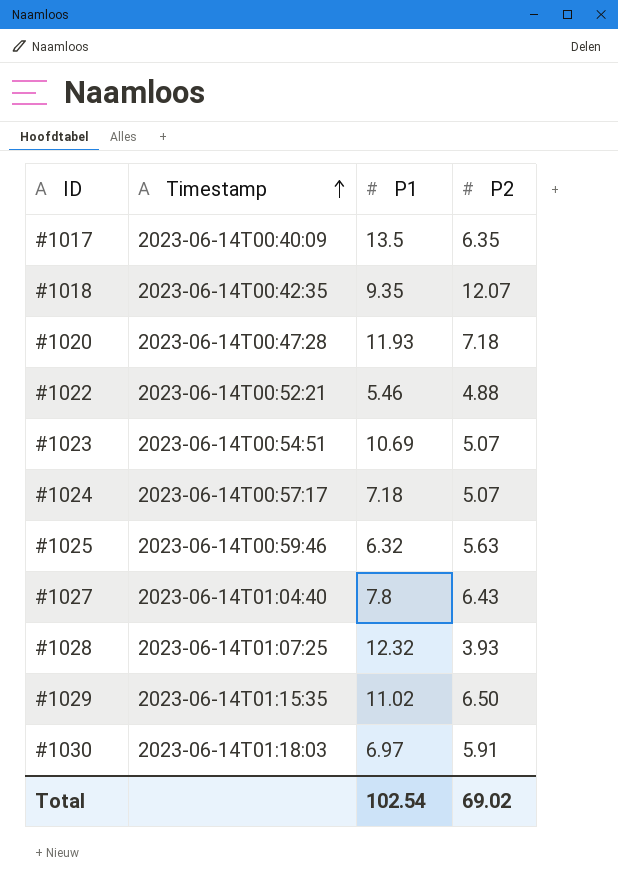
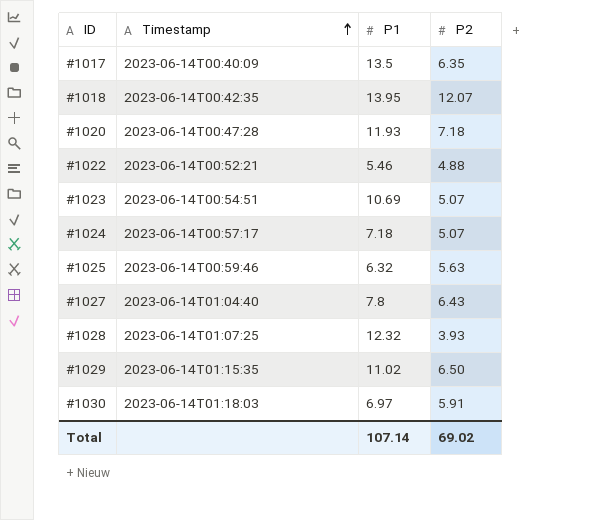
#1018 | P1: 9.35 -> 13.95
Total | P1: 102.54 -> 107.14

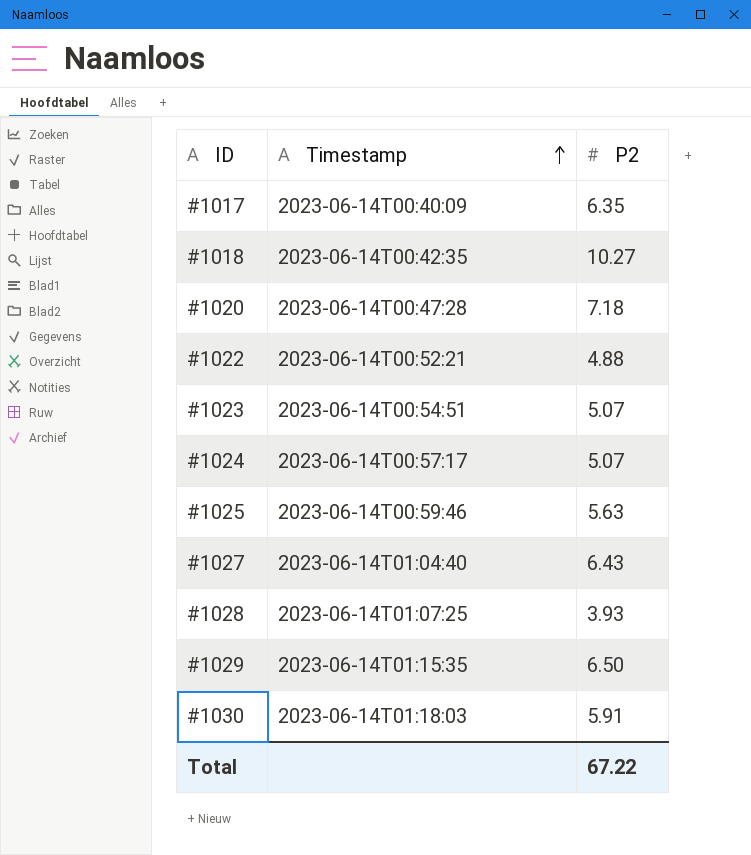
column P1 | position: 3 -> none
#1018 | P2: 12.07 -> 10.27
Total | P2: 69.02 -> 67.22

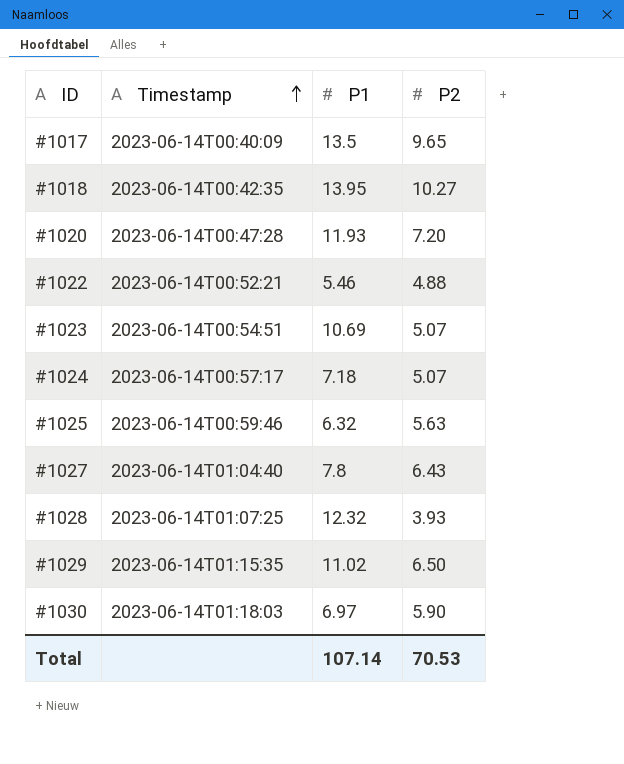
column P1 | position: none -> 3
#1017 | P2: 6.35 -> 9.65
#1020 | P2: 7.18 -> 7.20
#1030 | P2: 5.91 -> 5.90
Total | P2: 67.22 -> 70.53

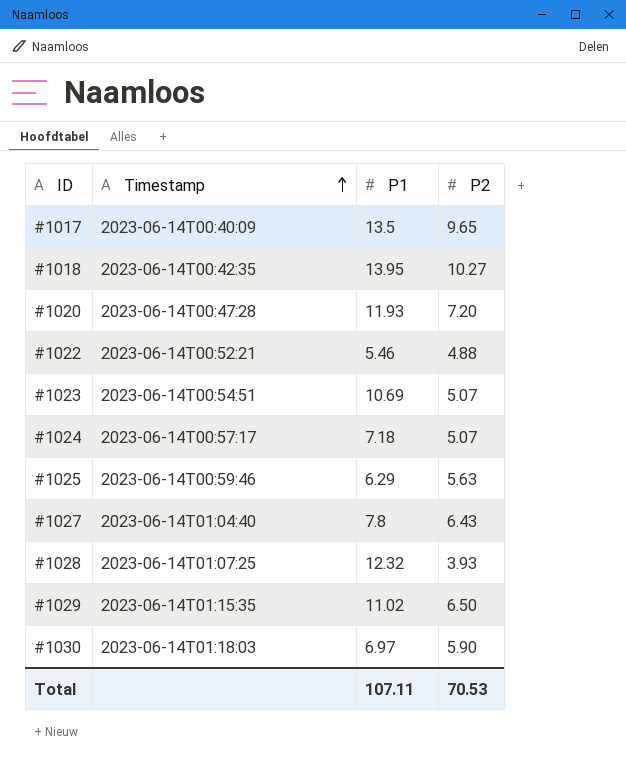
#1025 | P1: 6.32 -> 6.29
Total | P1: 107.14 -> 107.11

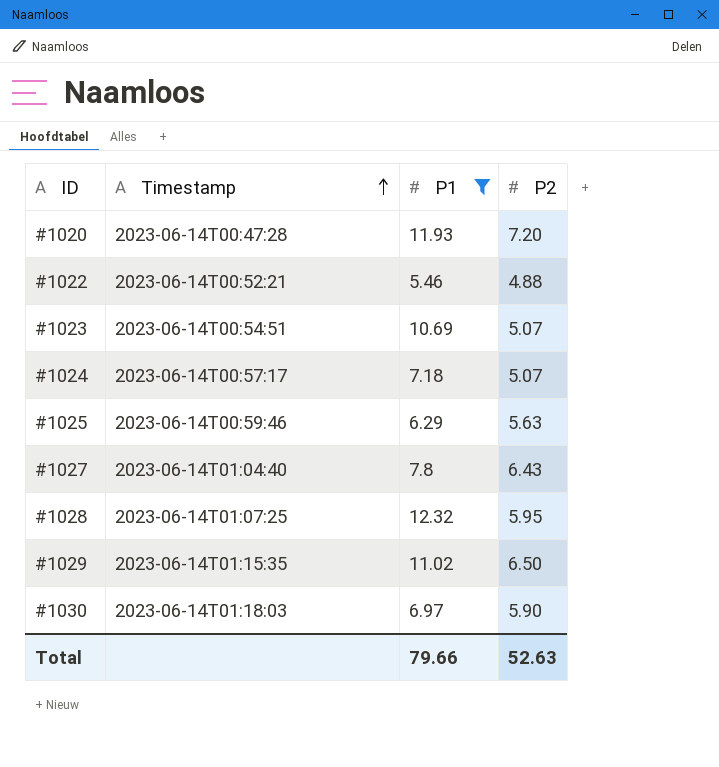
filter: none -> P1 <= 12.32
#1028 | P2: 3.93 -> 5.95
Total | P1: 107.11 -> 79.66
Total | P2: 70.53 -> 52.63

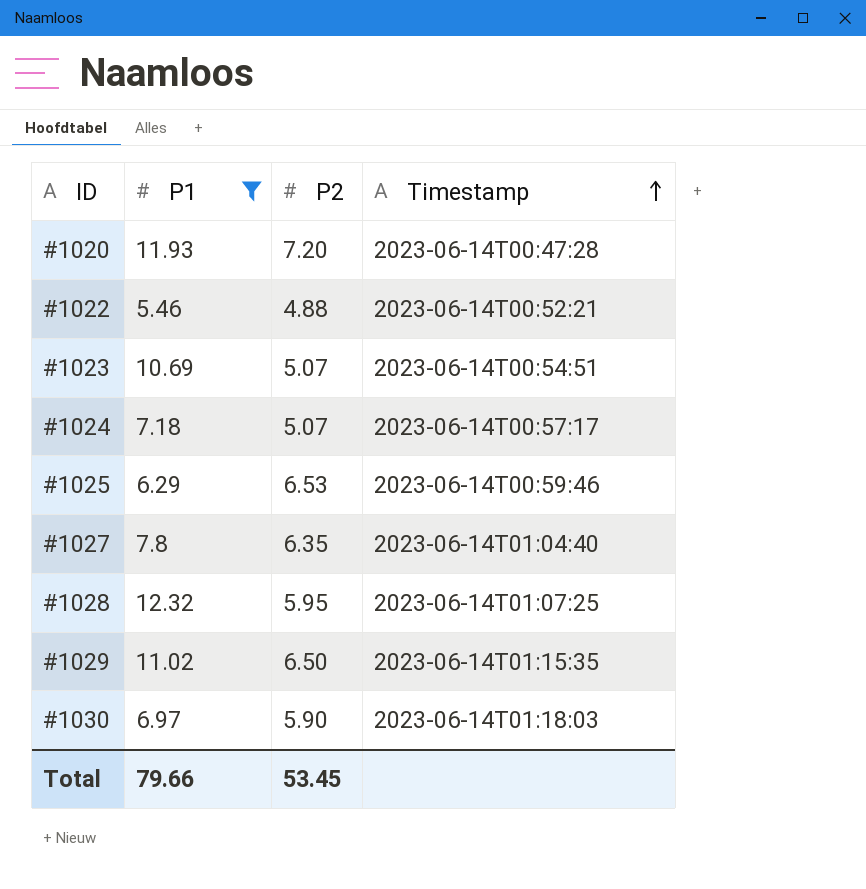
column Timestamp | position: 2 -> 4
#1025 | P2: 5.63 -> 6.53
#1027 | P2: 6.43 -> 6.35
Total | P2: 52.63 -> 53.45

